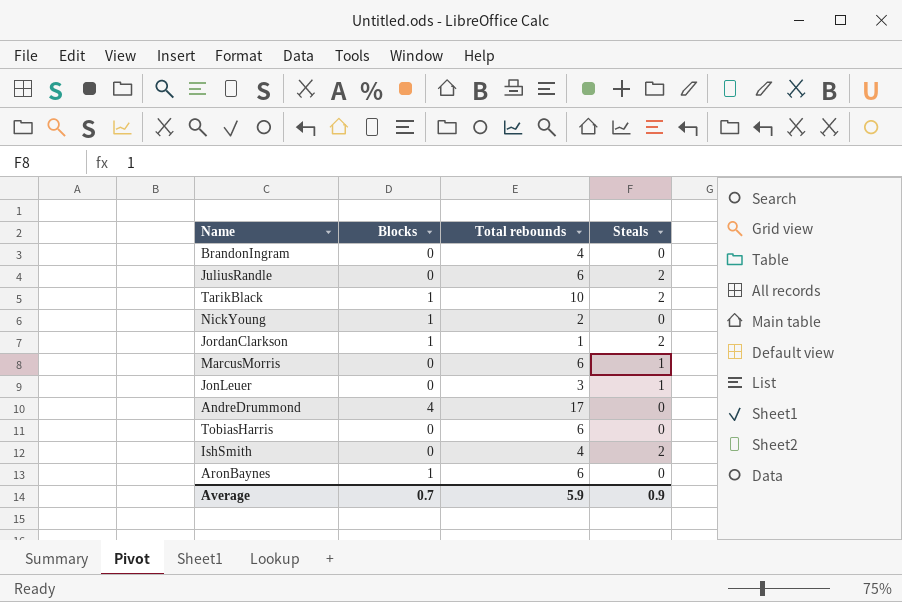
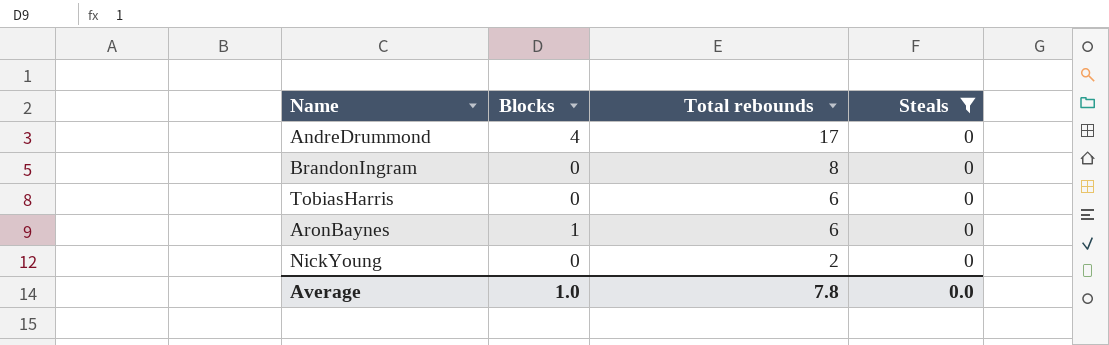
filter: none -> Steals = 0
row order: none -> Total rebounds descending
BrandonIngram | Total rebounds: 4 -> 8
NickYoung | Blocks: 1 -> 0
Average | Blocks: 0.7 -> 1.0
Average | Total rebounds: 5.9 -> 7.8
Average | Steals: 0.9 -> 0.0

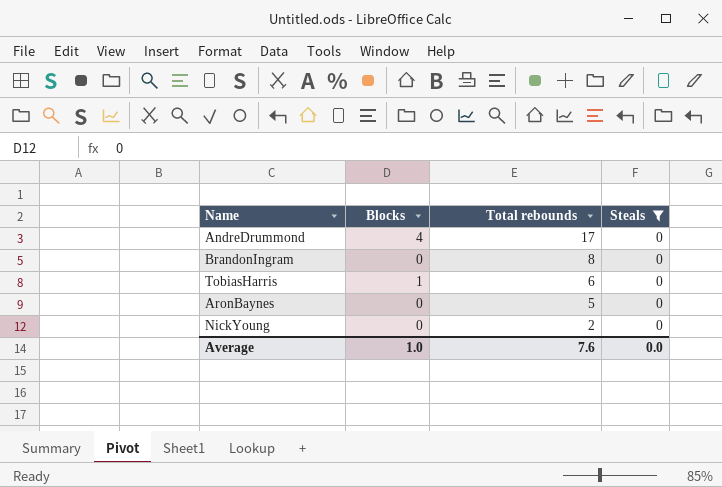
TobiasHarris | Blocks: 0 -> 1
AronBaynes | Blocks: 1 -> 0
AronBaynes | Total rebounds: 6 -> 5
Average | Total rebounds: 7.8 -> 7.6

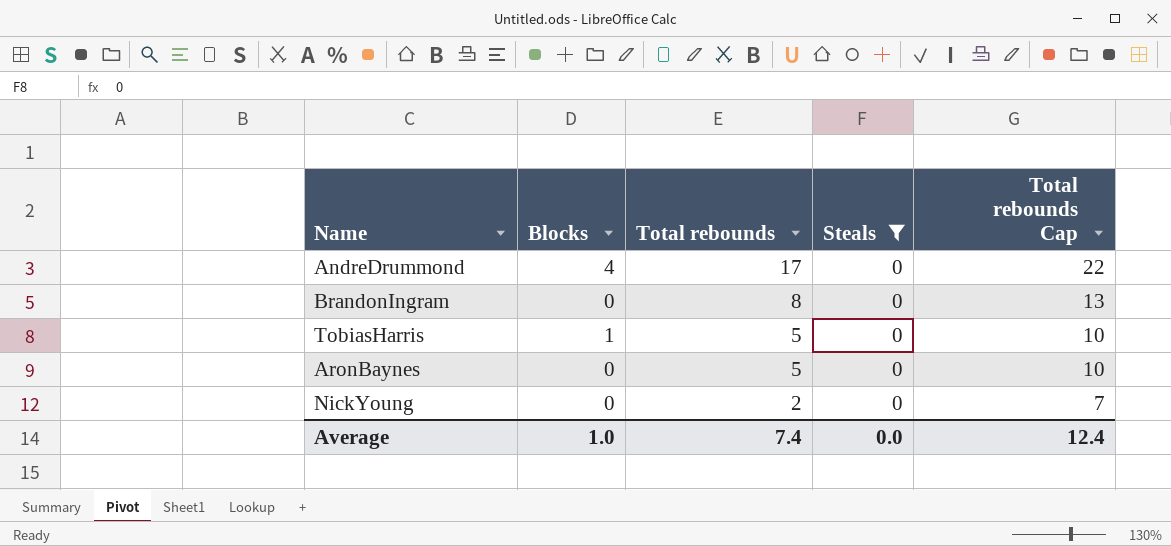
column Total rebounds Cap | formula: none -> [Total rebounds] + 5
TobiasHarris | Total rebounds: 6 -> 5
Average | Total rebounds: 7.6 -> 7.4

